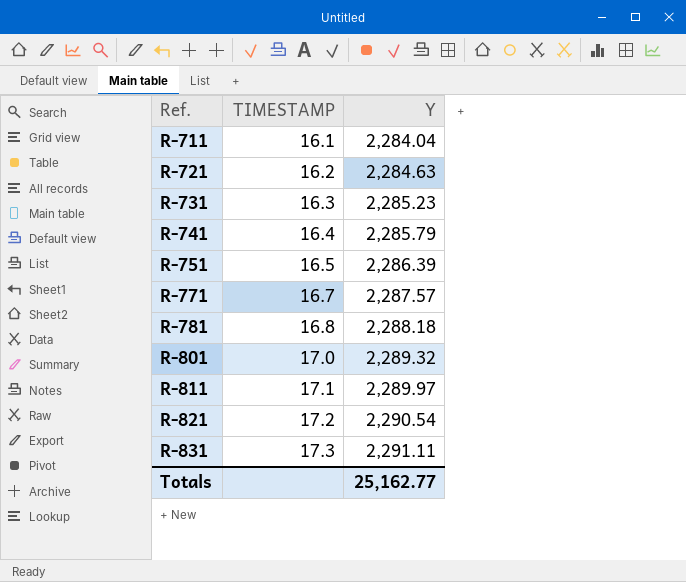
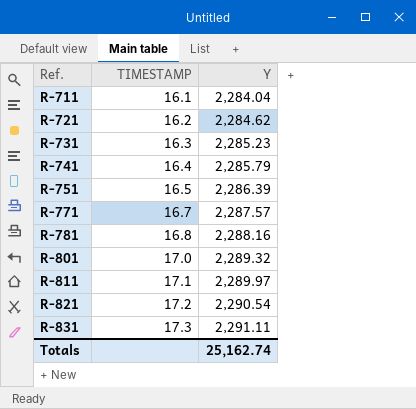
R-721 | Y: 2,284.63 -> 2,284.62
R-781 | Y: 2,288.18 -> 2,288.16
Totals | Y: 25,162.77 -> 25,162.74

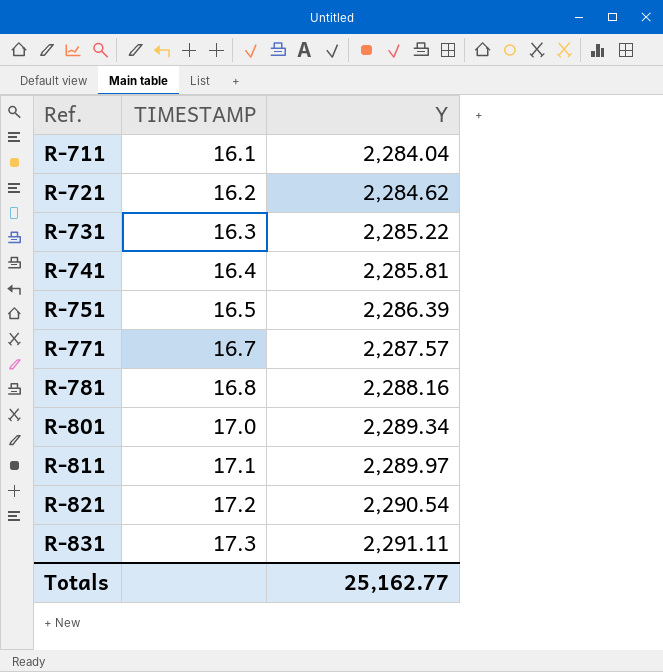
R-731 | Y: 2,285.23 -> 2,285.22
R-741 | Y: 2,285.79 -> 2,285.81
R-801 | Y: 2,289.32 -> 2,289.34
Totals | Y: 25,162.74 -> 25,162.77

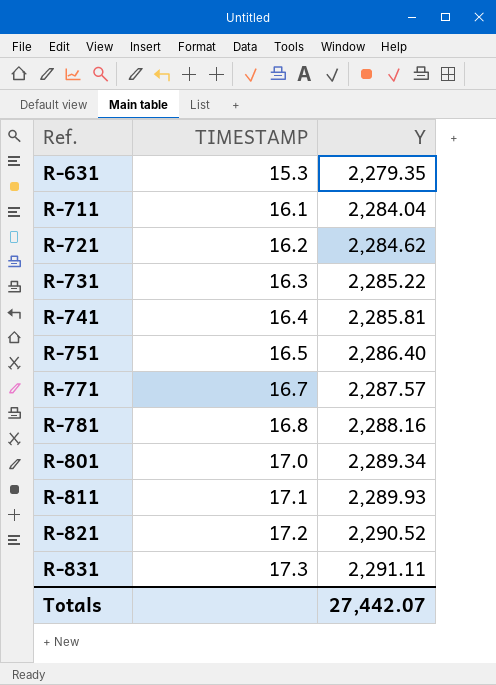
row R-631: none -> 15.3 | 2,279.35
R-751 | Y: 2,286.39 -> 2,286.40
R-811 | Y: 2,289.97 -> 2,289.93
R-821 | Y: 2,290.54 -> 2,290.52
Totals | Y: 25,162.77 -> 27,442.07

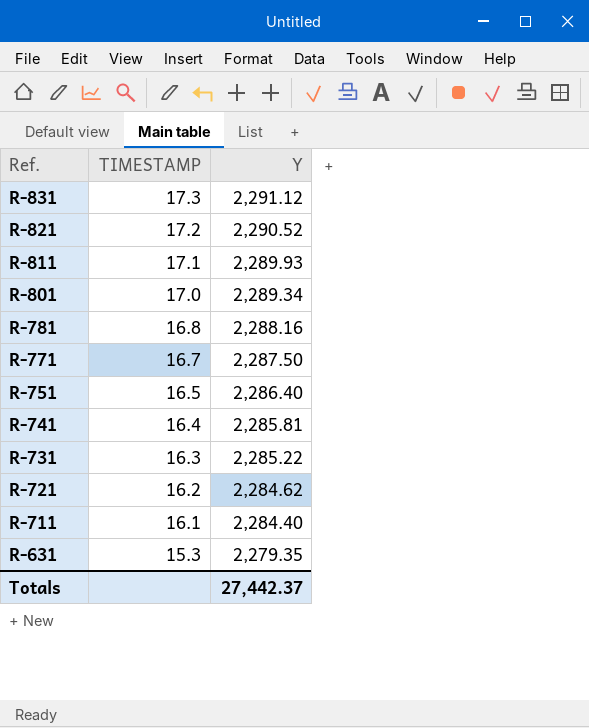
row order: Ref. ascending -> Ref. descending
R-831 | Y: 2,291.11 -> 2,291.12
R-771 | Y: 2,287.57 -> 2,287.50
R-711 | Y: 2,284.04 -> 2,284.40
Totals | Y: 27,442.07 -> 27,442.37

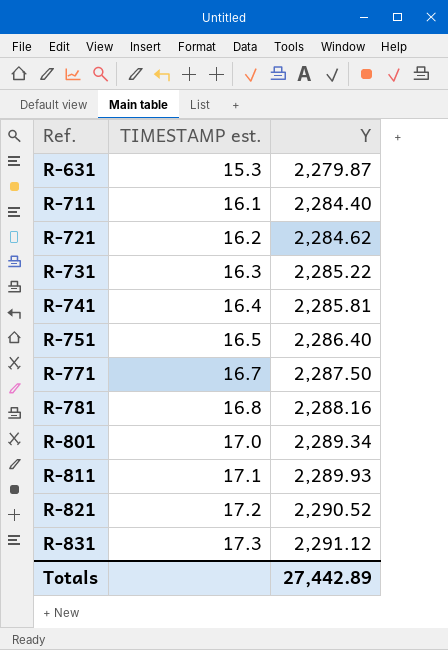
row order: Ref. descending -> Ref. ascending
column name: TIMESTAMP -> TIMESTAMP est.
R-631 | Y: 2,279.35 -> 2,279.87
Totals | Y: 27,442.37 -> 27,442.89

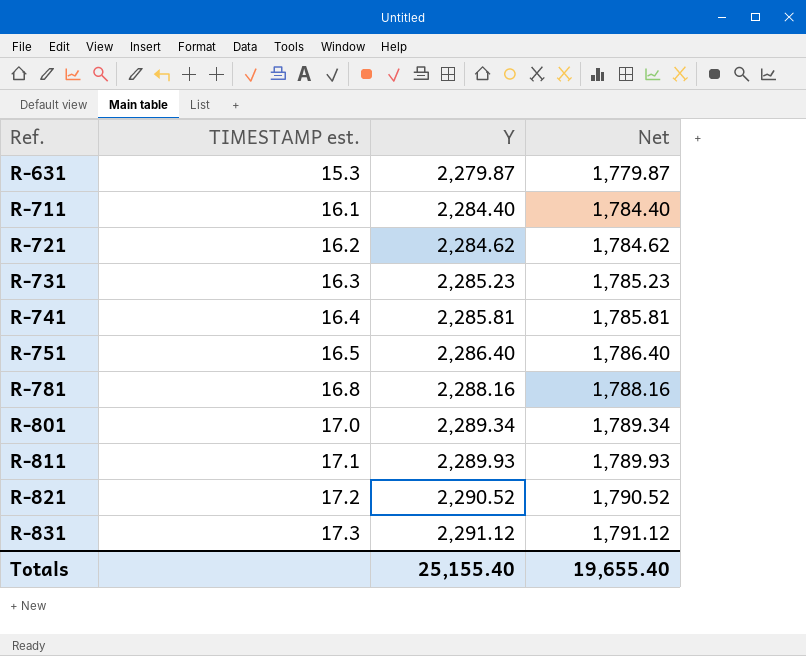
column Net | formula: none -> [Y] - 500
row R-771: 16.7 | 2,287.50 -> none
R-731 | Y: 2,285.22 -> 2,285.23
Totals | Y: 27,442.89 -> 25,155.40

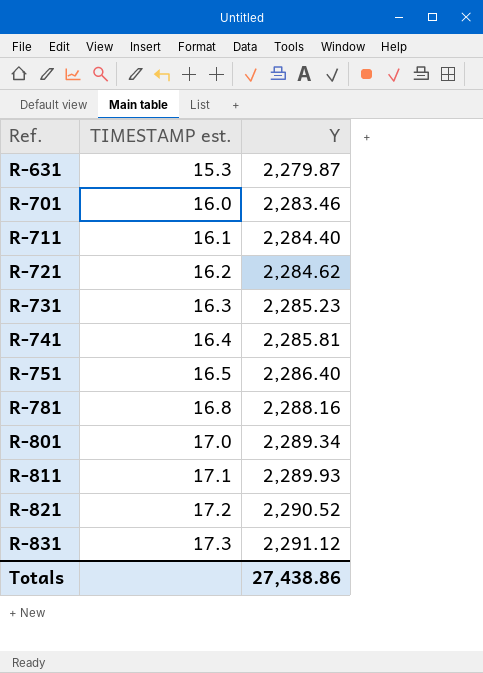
column Net | formula: [Y] - 500 -> none
row R-701: none -> 16.0 | 2,283.46
Totals | Y: 25,155.40 -> 27,438.86

